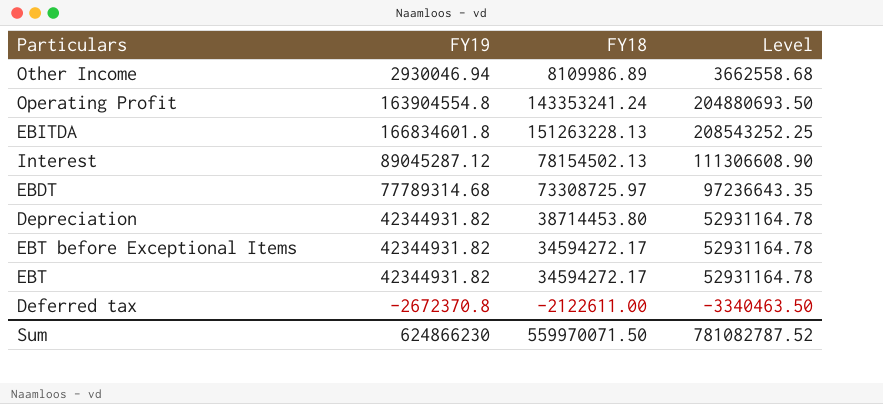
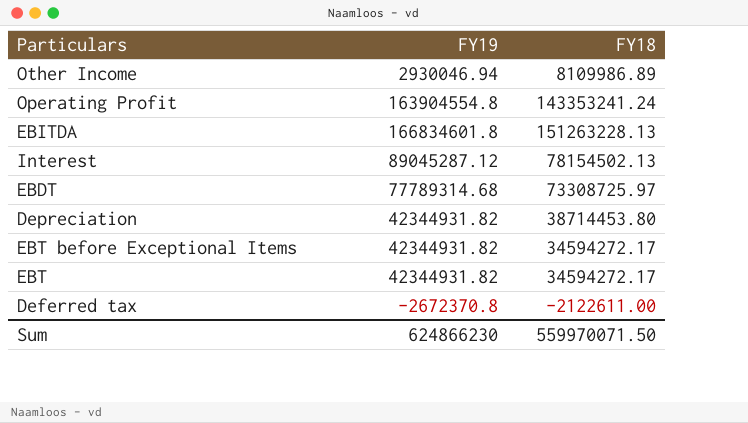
column Level | formula: [FY19] * 1.25 -> none

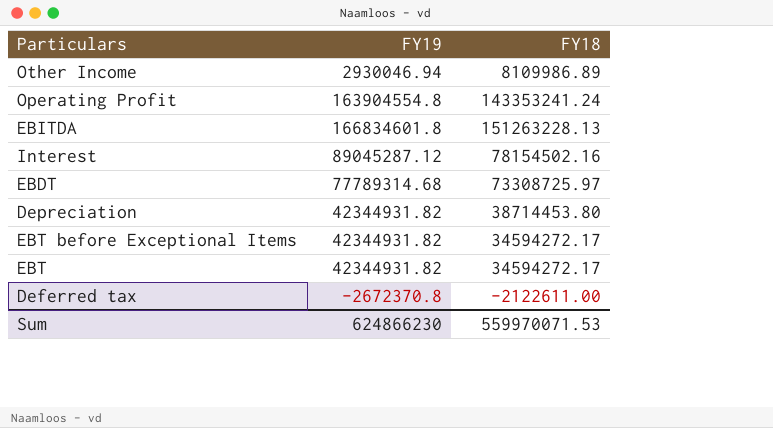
Interest | FY18: 78154502.13 -> 78154502.16
Sum | FY18: 559970071.50 -> 559970071.53

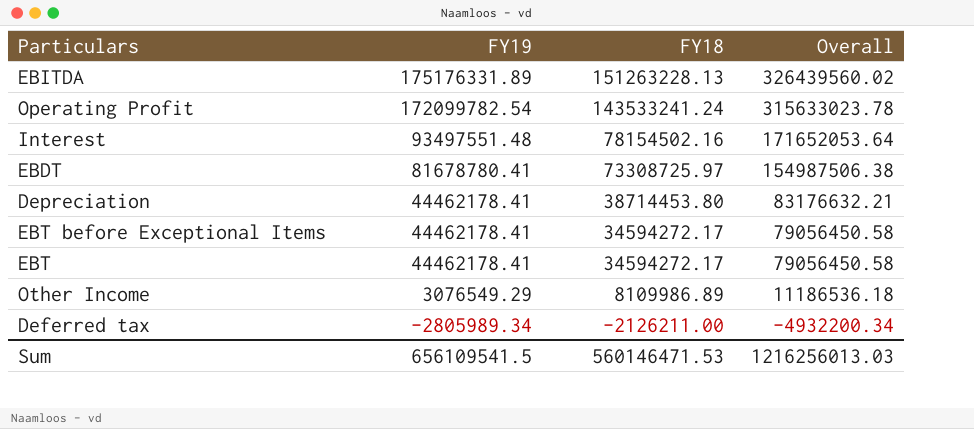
row order: none -> FY19 descending
column Overall | formula: none -> [FY19] + [FY18]
EBITDA | FY19: 166834601.8 -> 175176331.89
Operating Profit | FY19: 163904554.8 -> 172099782.54
Operating Profit | FY18: 143353241.24 -> 143533241.24
Interest | FY19: 89045287.12 -> 93497551.48
EBDT | FY19: 77789314.68 -> 81678780.41
Depreciation | FY19: 42344931.82 -> 44462178.41
EBT before Exceptional Items | FY19: 42344931.82 -> 44462178.41
EBT | FY19: 42344931.82 -> 44462178.41
Other Income | FY19: 2930046.94 -> 3076549.29
Deferred tax | FY19: -2672370.8 -> -2805989.34
Deferred tax | FY18: -2122611.00 -> -2126211.00
Sum | FY19: 624866230 -> 656109541.5
Sum | FY18: 559970071.53 -> 560146471.53

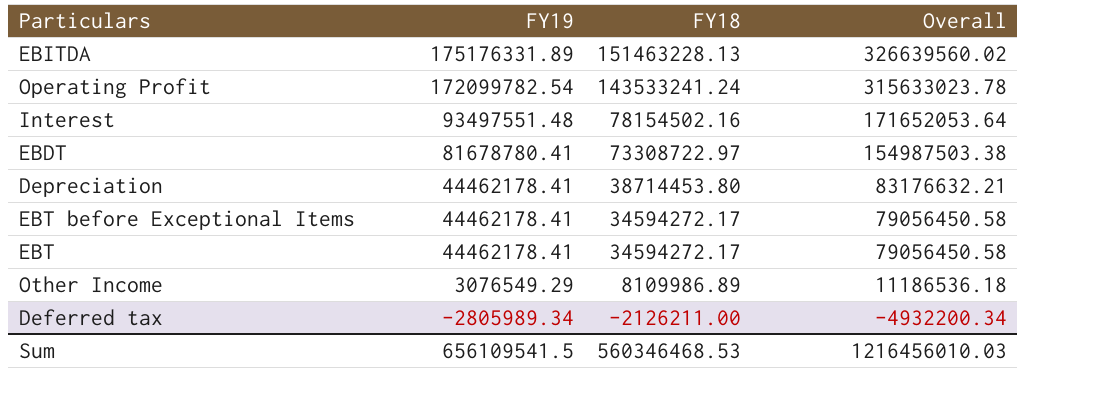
EBITDA | FY18: 151263228.13 -> 151463228.13
EBITDA | Overall: 326439560.02 -> 326639560.02
EBDT | FY18: 73308725.97 -> 73308722.97
EBDT | Overall: 154987506.38 -> 154987503.38
Sum | FY18: 560146471.53 -> 560346468.53
Sum | Overall: 1216256013.03 -> 1216456010.03

